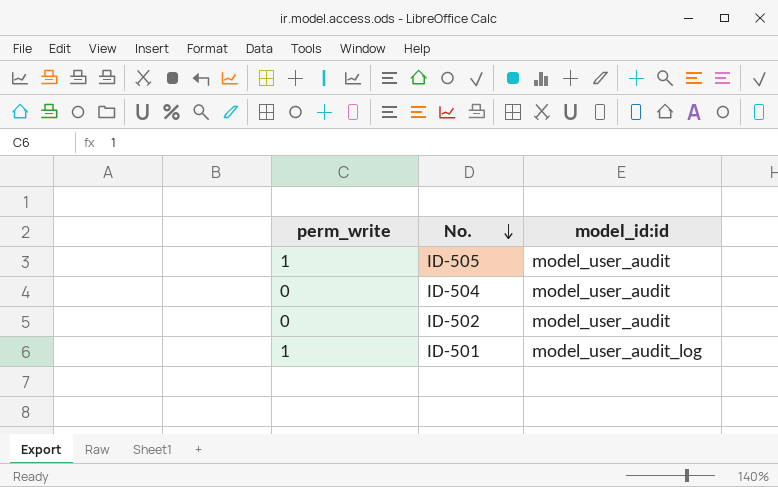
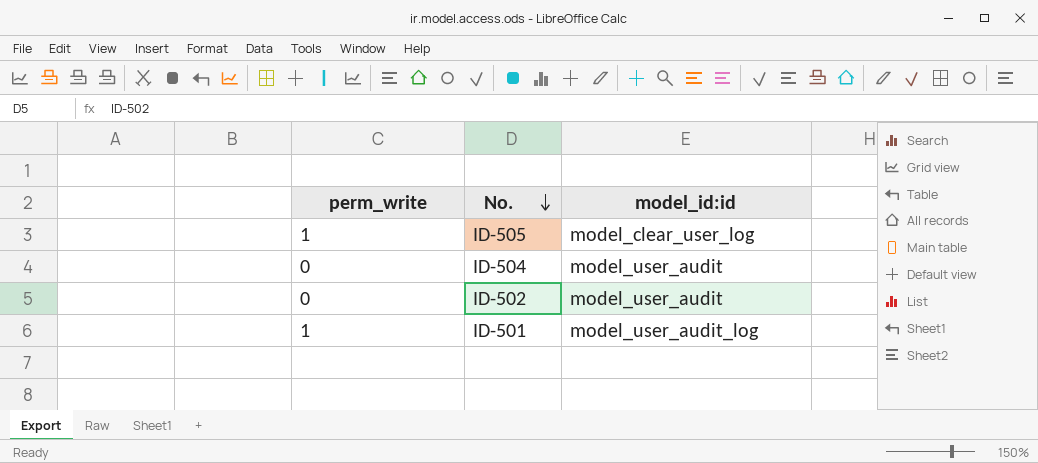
ID-505 | model_id:id: model_user_audit -> model_clear_user_log

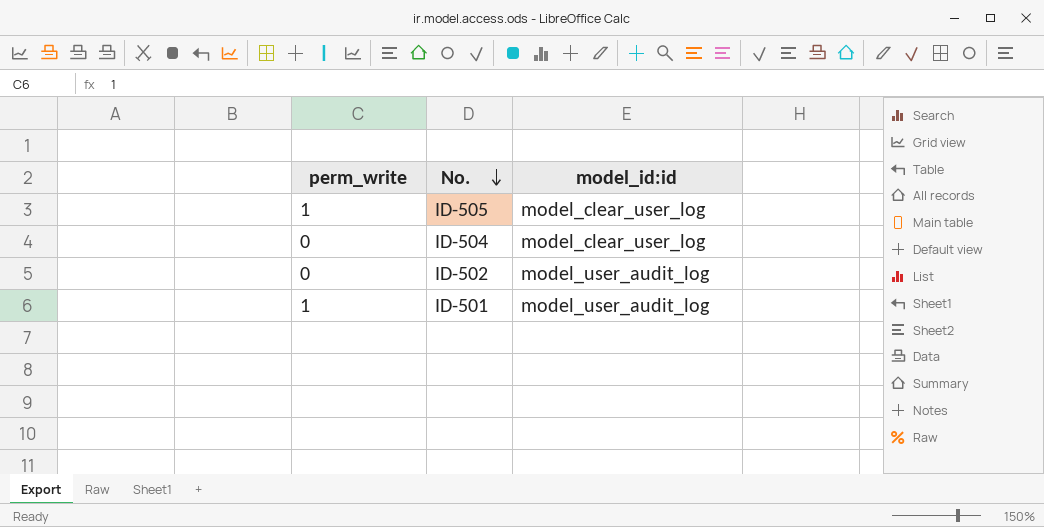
ID-504 | model_id:id: model_user_audit -> model_clear_user_log
ID-502 | model_id:id: model_user_audit -> model_user_audit_log

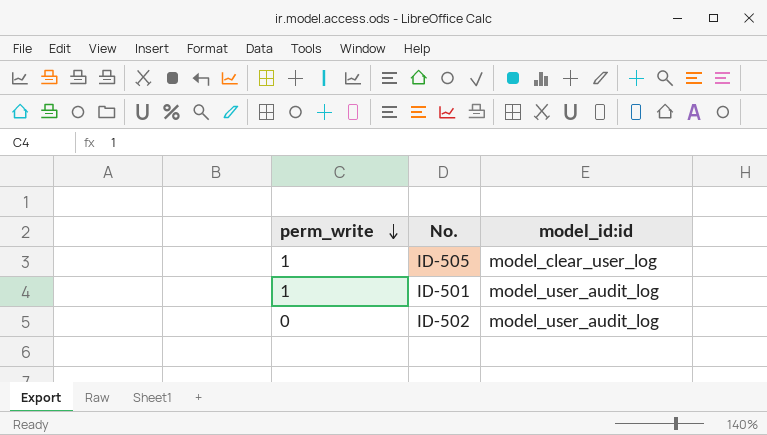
row order: No. descending -> perm_write descending
row ID-504: 0 | model_clear_user_log -> none

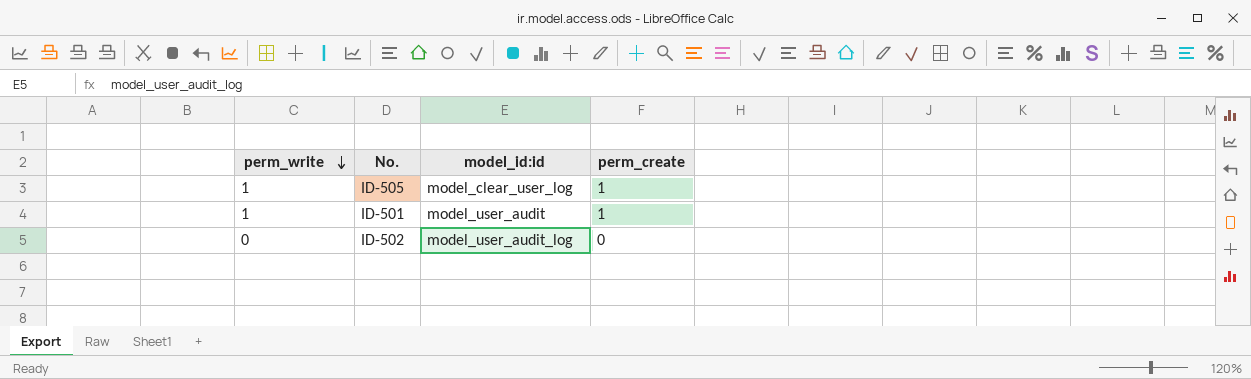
column perm_create | position: none -> 4
ID-501 | model_id:id: model_user_audit_log -> model_user_audit

